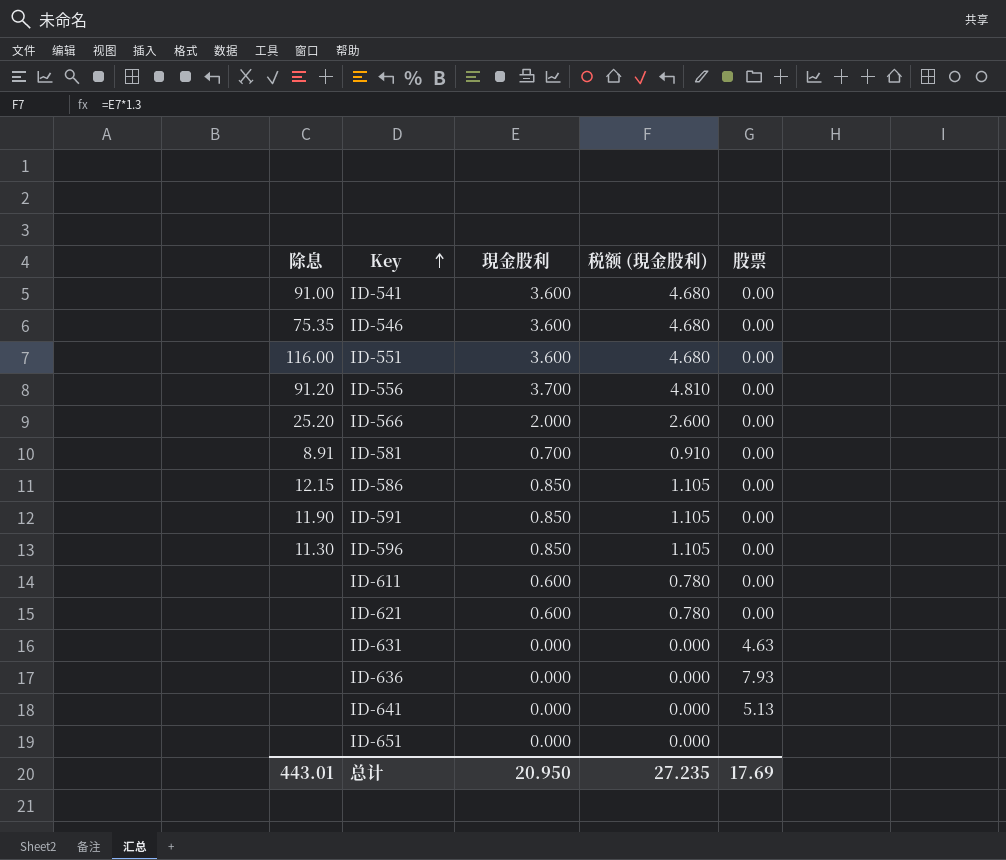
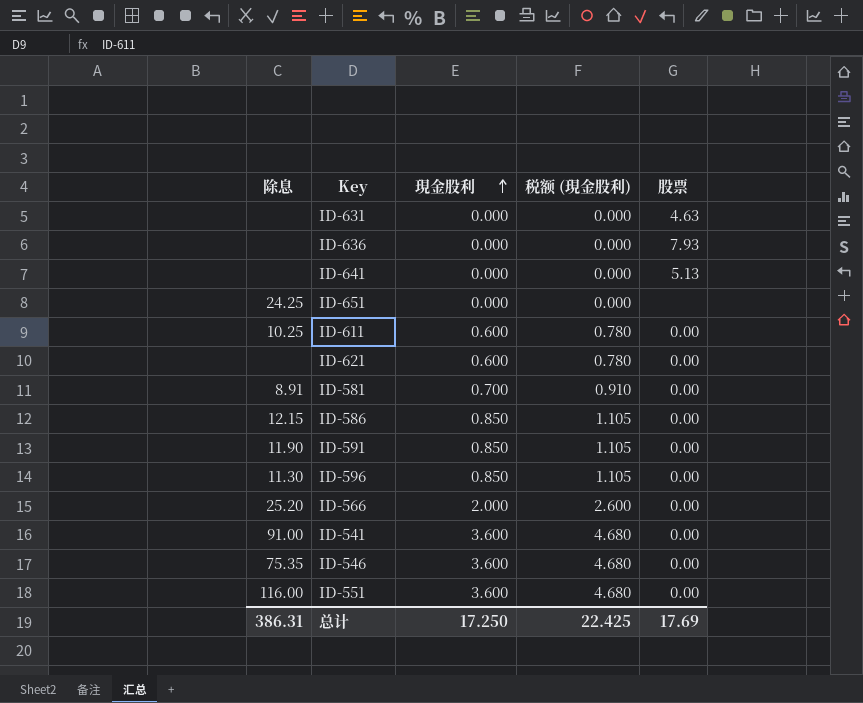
row order: Key ascending -> 現金股利 ascending
row ID-556: 91.20 | 3.700 | 4.810 | 0.00 -> none
ID-651 | 除息: none -> 24.25
ID-611 | 除息: none -> 10.25
总计 | 除息: 443.01 -> 386.31
总计 | 現金股利: 20.950 -> 17.250
总计 | 税额 (現金股利): 27.235 -> 22.425

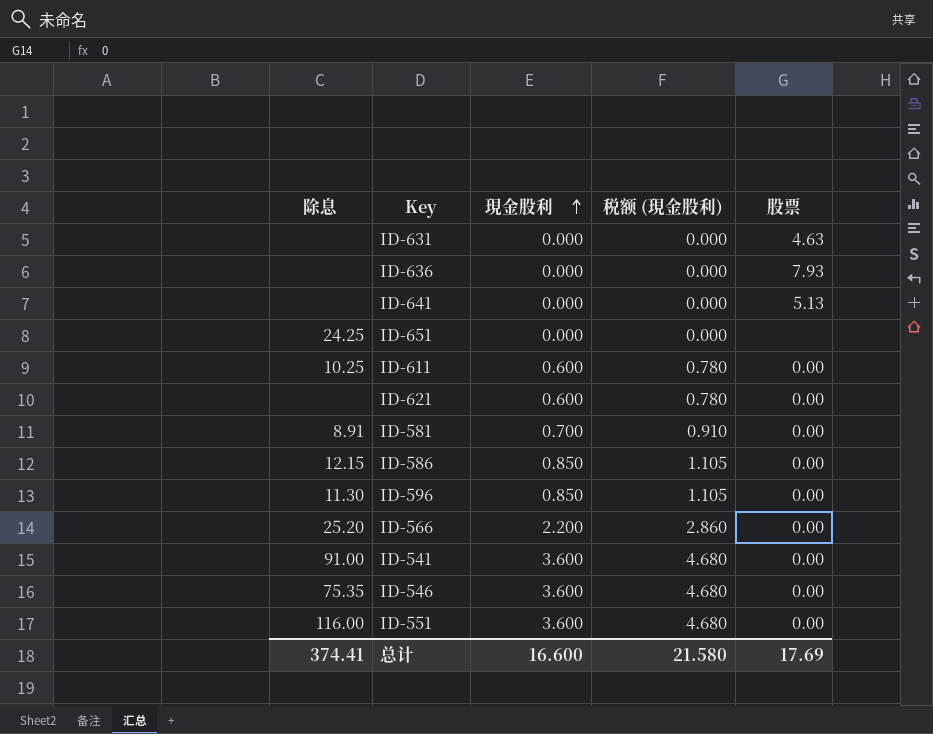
row ID-591: 11.90 | 0.850 | 1.105 | 0.00 -> none
ID-566 | 現金股利: 2.000 -> 2.200
ID-566 | 税额 (現金股利): 2.600 -> 2.860
总计 | 除息: 386.31 -> 374.41
总计 | 現金股利: 17.250 -> 16.600
总计 | 税额 (現金股利): 22.425 -> 21.580

